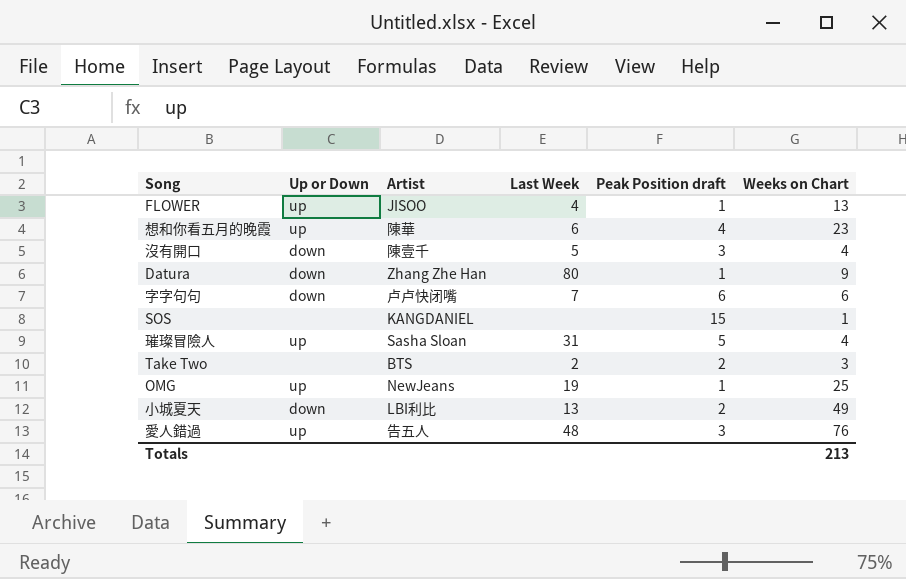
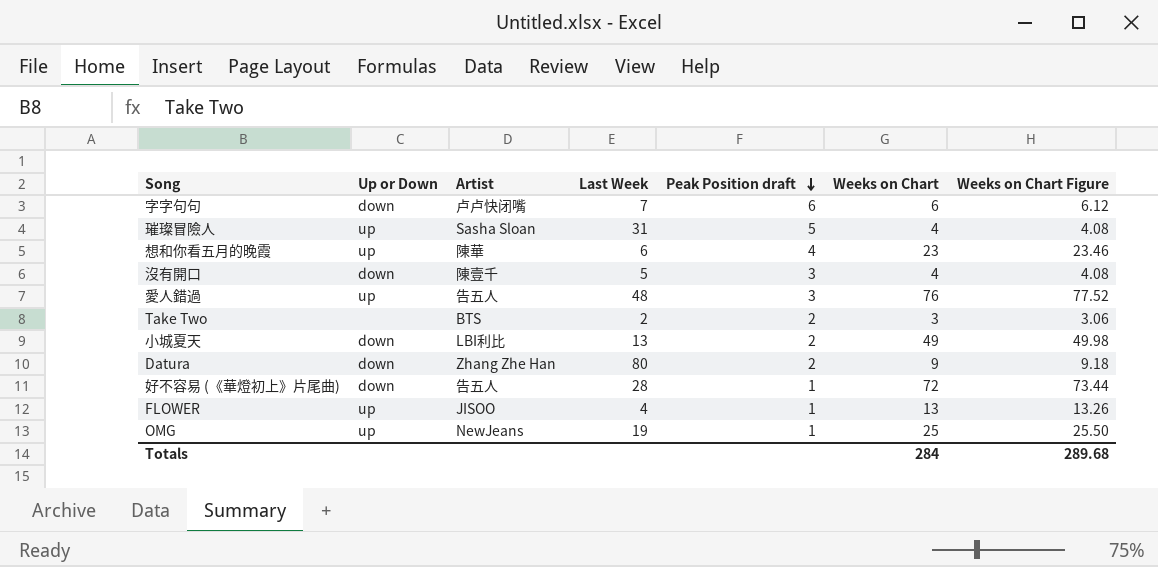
row order: none -> Peak Position draft descending
column Weeks on Chart Figure | formula: none -> [Weeks on Chart] * 1.02
row SOS: none | KANGDANIEL | none | 15 | 1 -> none
Datura | Peak Position draft: 1 -> 2
row 好不容易 (《華燈初上》片尾曲): none -> down | 告五人 | 28 | 1 | 72 | 73.44
Totals | Weeks on Chart: 213 -> 284

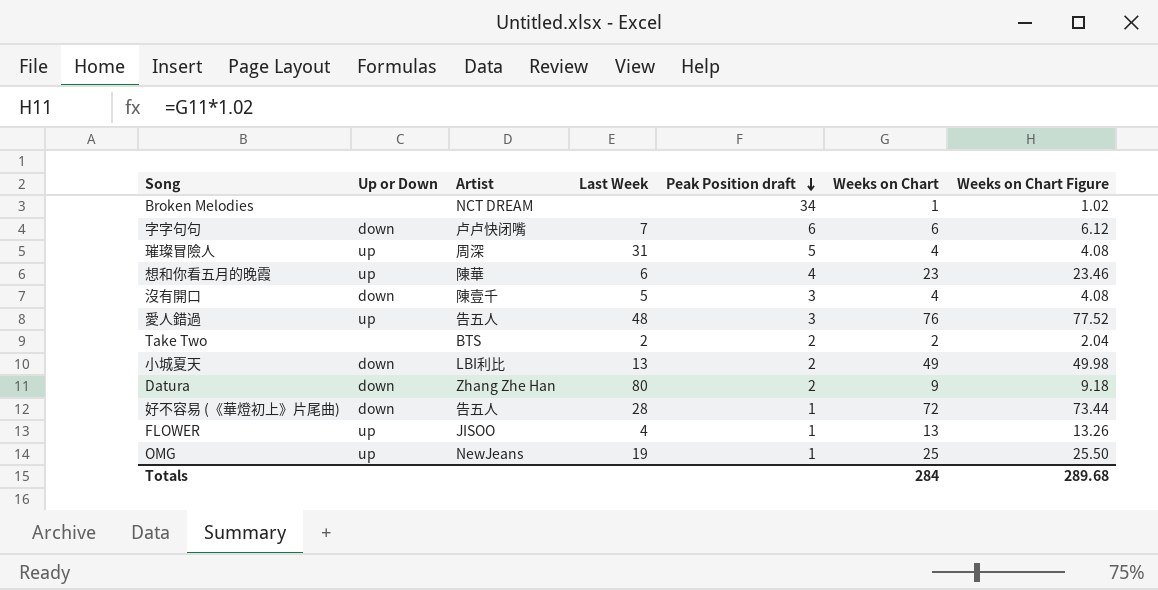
row Broken Melodies: none -> none | NCT DREAM | none | 34 | 1 | 1.02
璀璨冒險人 | Artist: Sasha Sloan -> 周深
Take Two | Weeks on Chart: 3 -> 2
Take Two | Weeks on Chart Figure: 3.06 -> 2.04

